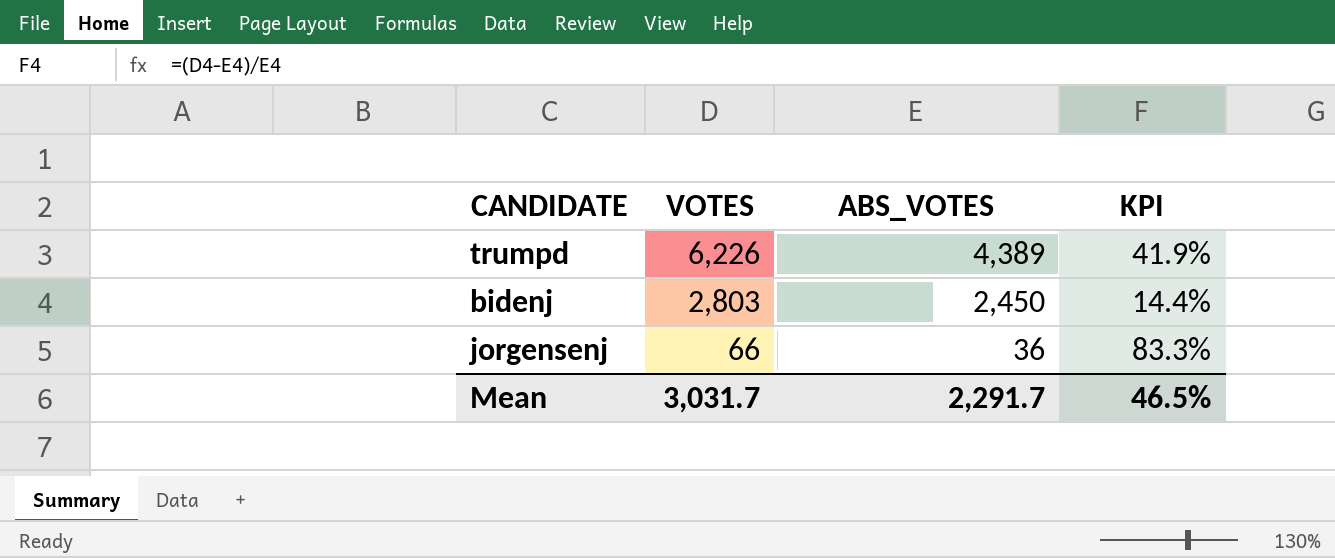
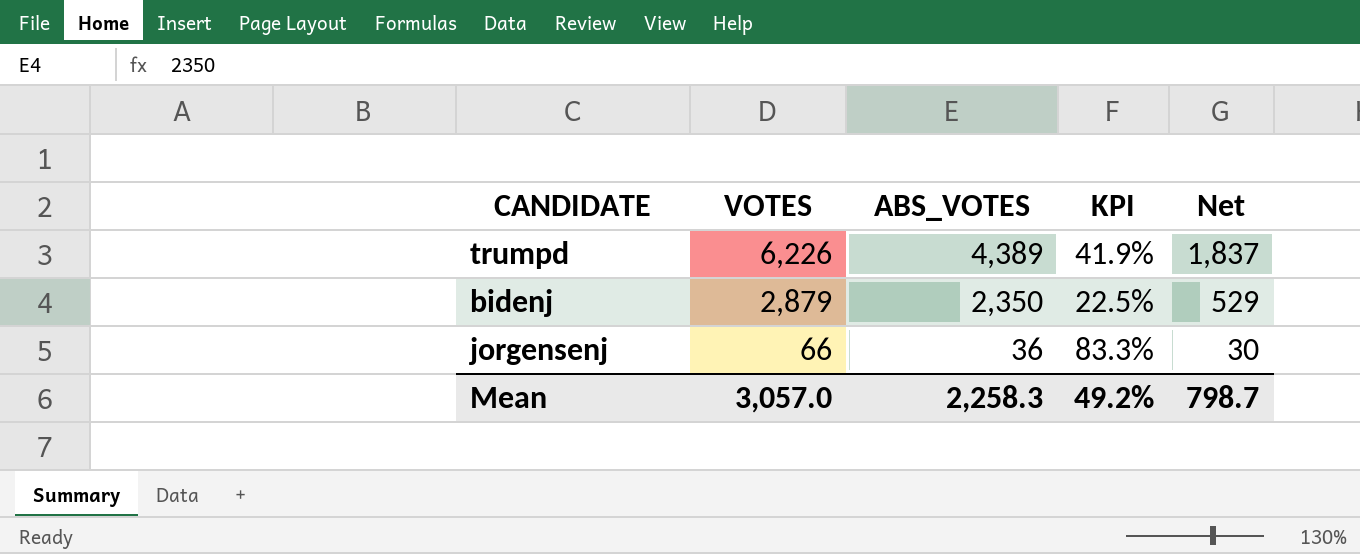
column Net | formula: none -> [VOTES] - [ABS_VOTES]
bidenj | VOTES: 2,803 -> 2,879
bidenj | ABS_VOTES: 2,450 -> 2,350
bidenj | KPI: 14.4% -> 22.5%
Mean | VOTES: 3,031.7 -> 3,057.0
Mean | ABS_VOTES: 2,291.7 -> 2,258.3
Mean | KPI: 46.5% -> 49.2%

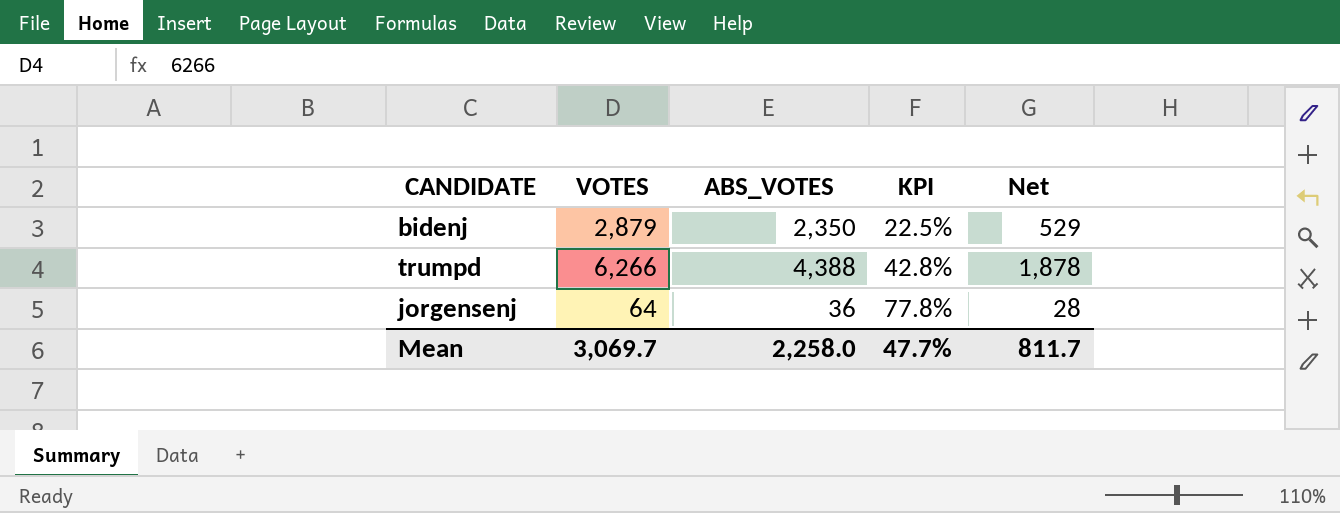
row order: VOTES descending -> KPI ascending
trumpd | VOTES: 6,226 -> 6,266
trumpd | ABS_VOTES: 4,389 -> 4,388
trumpd | KPI: 41.9% -> 42.8%
trumpd | Net: 1,837 -> 1,878
jorgensenj | VOTES: 66 -> 64
jorgensenj | KPI: 83.3% -> 77.8%
jorgensenj | Net: 30 -> 28
Mean | VOTES: 3,057.0 -> 3,069.7
Mean | ABS_VOTES: 2,258.3 -> 2,258.0
Mean | KPI: 49.2% -> 47.7%
Mean | Net: 798.7 -> 811.7

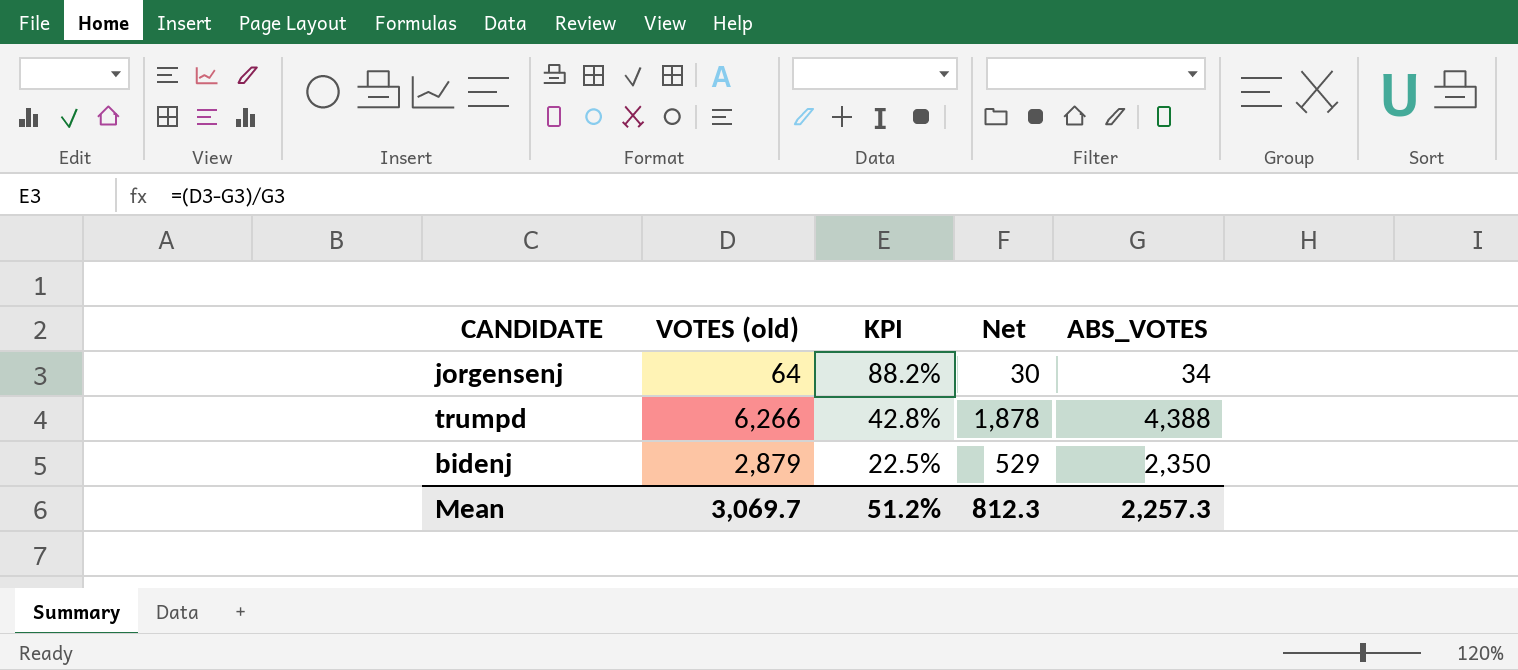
row order: KPI ascending -> KPI descending
column name: VOTES -> VOTES (old)
column ABS_VOTES | position: 3 -> 5
jorgensenj | KPI: 77.8% -> 88.2%
jorgensenj | Net: 28 -> 30
jorgensenj | ABS_VOTES: 36 -> 34
Mean | KPI: 47.7% -> 51.2%
Mean | Net: 811.7 -> 812.3
Mean | ABS_VOTES: 2,258.0 -> 2,257.3

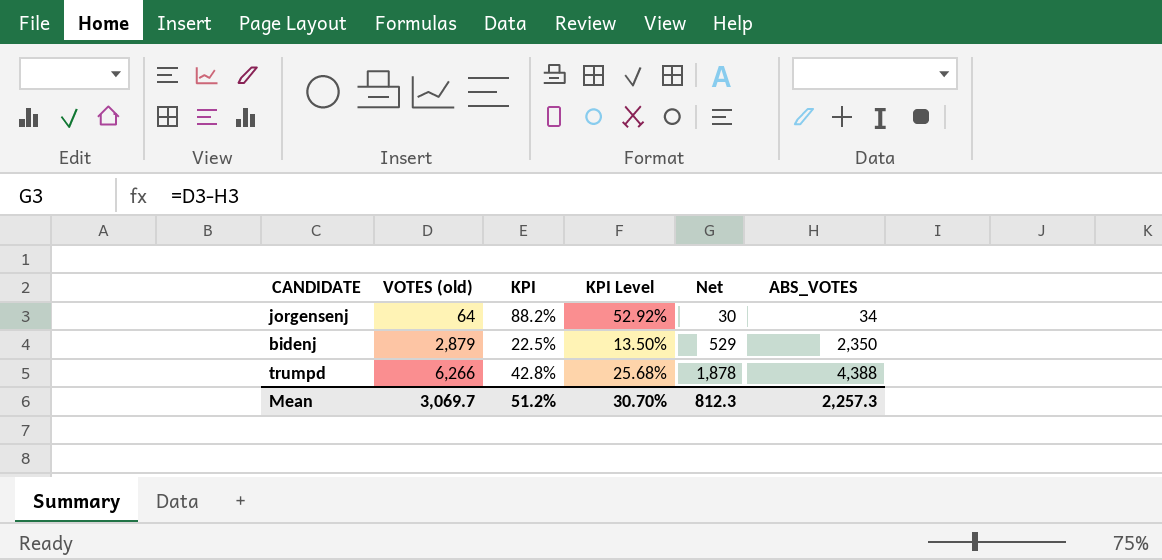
row order: KPI descending -> VOTES (old) ascending
column KPI Level | formula: none -> [KPI] * 0.6

